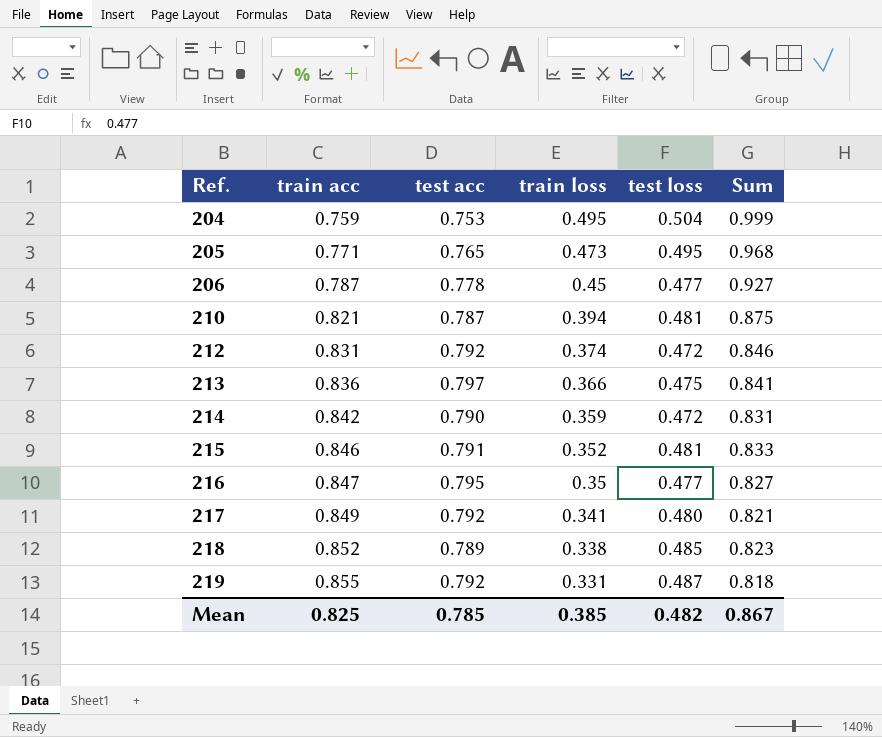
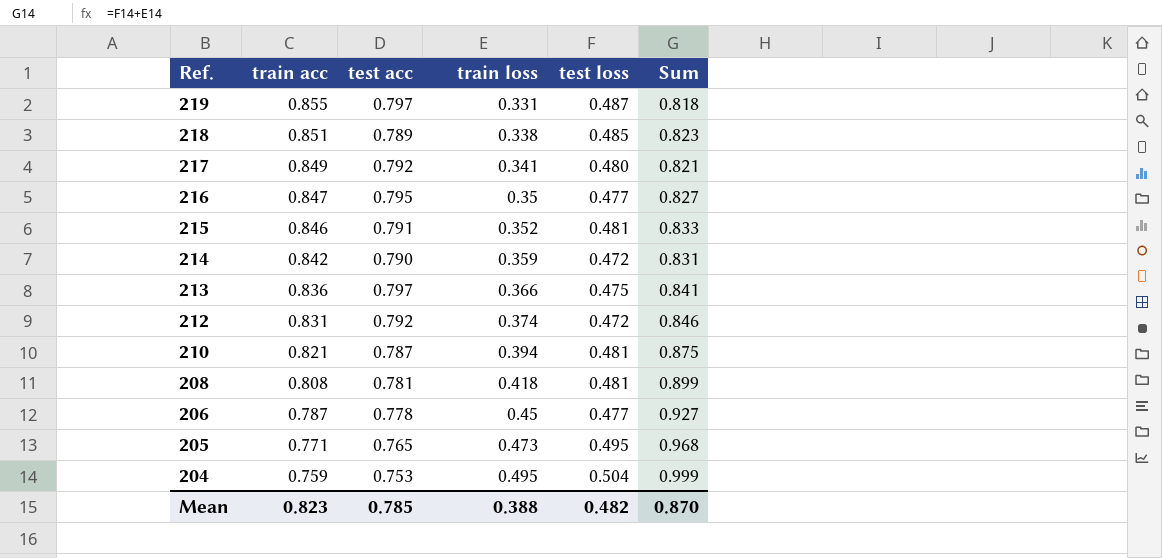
row order: Ref. ascending -> Ref. descending
219 | test acc: 0.792 -> 0.797
218 | train acc: 0.852 -> 0.851
row 208: none -> 0.808 | 0.781 | 0.418 | 0.481 | 0.899
Mean | train acc: 0.825 -> 0.823
Mean | train loss: 0.385 -> 0.388
Mean | Sum: 0.867 -> 0.870

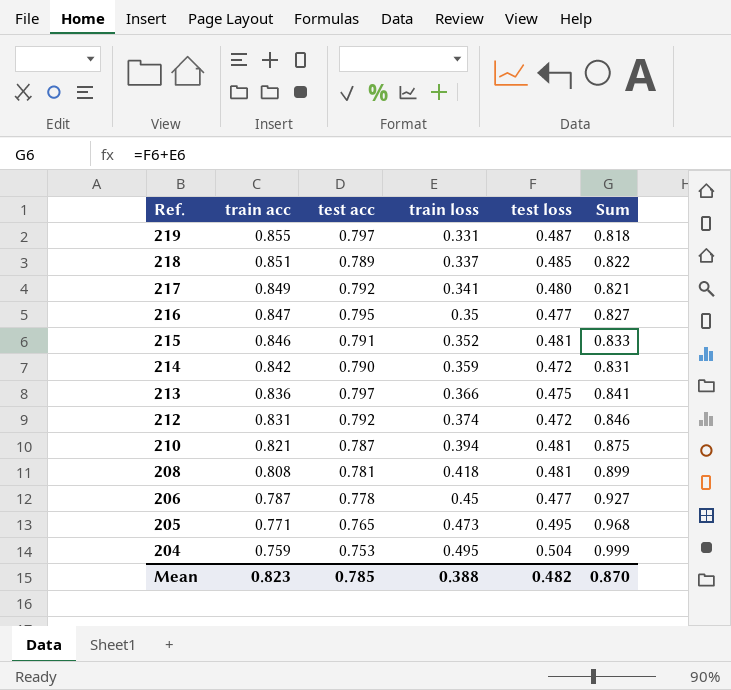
218 | train loss: 0.338 -> 0.337
218 | Sum: 0.823 -> 0.822

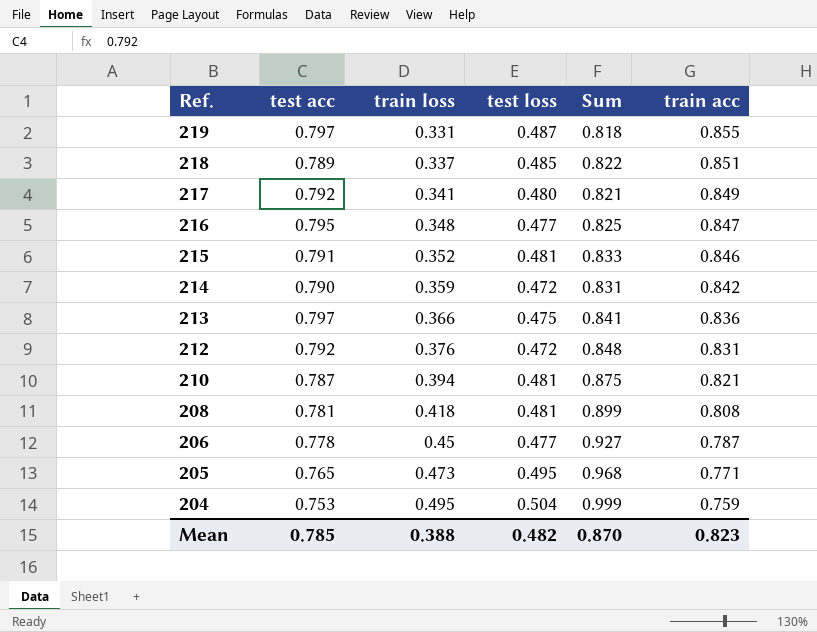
column train acc | position: 2 -> 6
216 | train loss: 0.35 -> 0.348
216 | Sum: 0.827 -> 0.825
212 | train loss: 0.374 -> 0.376
212 | Sum: 0.846 -> 0.848

